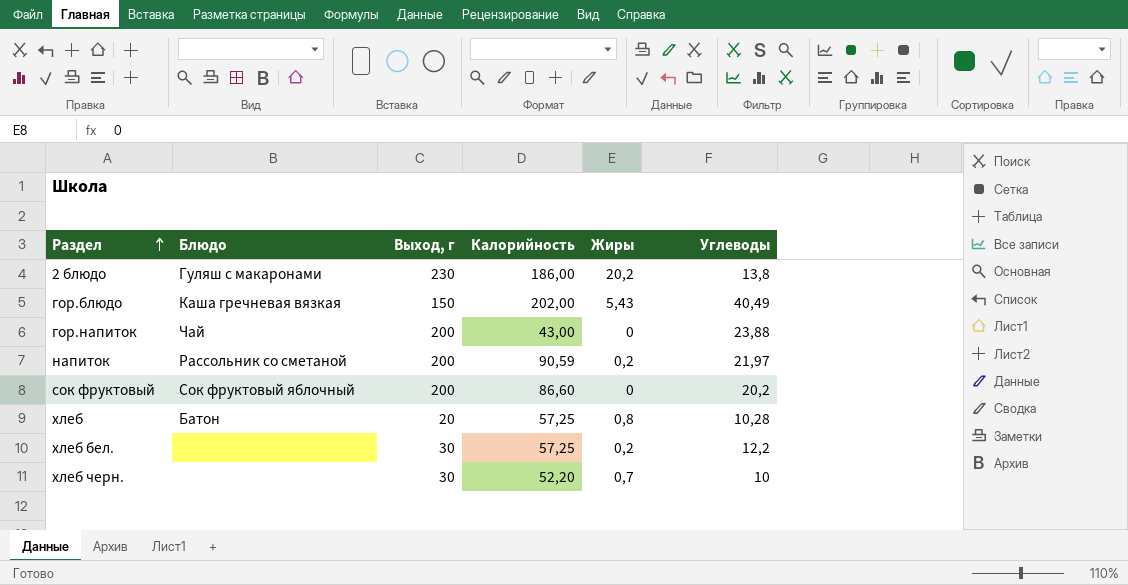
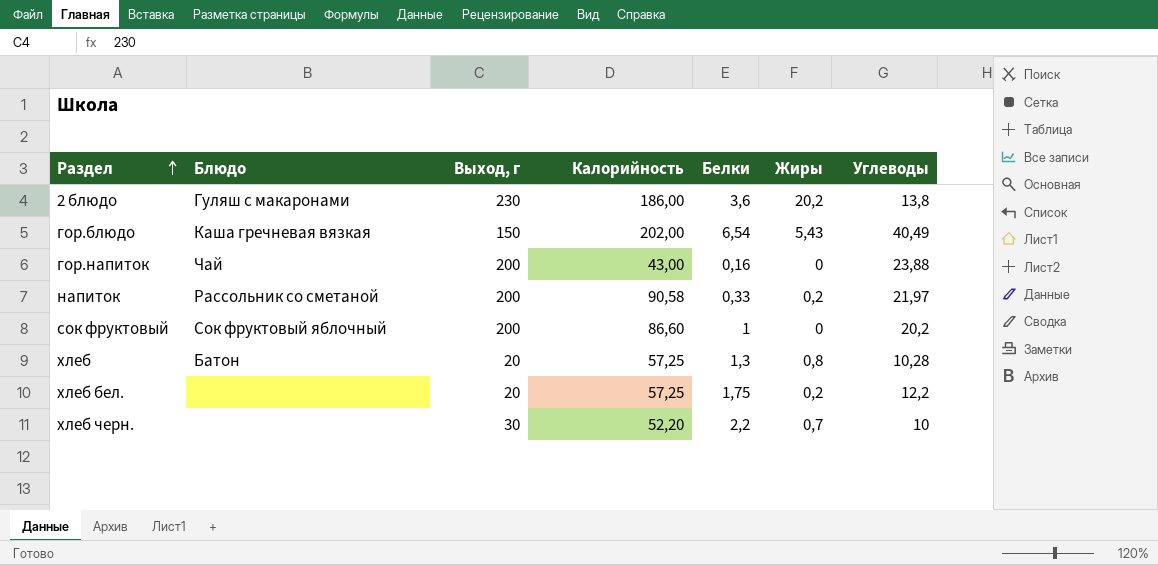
column Белки | position: none -> 5
напиток | Калорийность: 90,59 -> 90,58
хлеб бел. | Выход, г: 30 -> 20

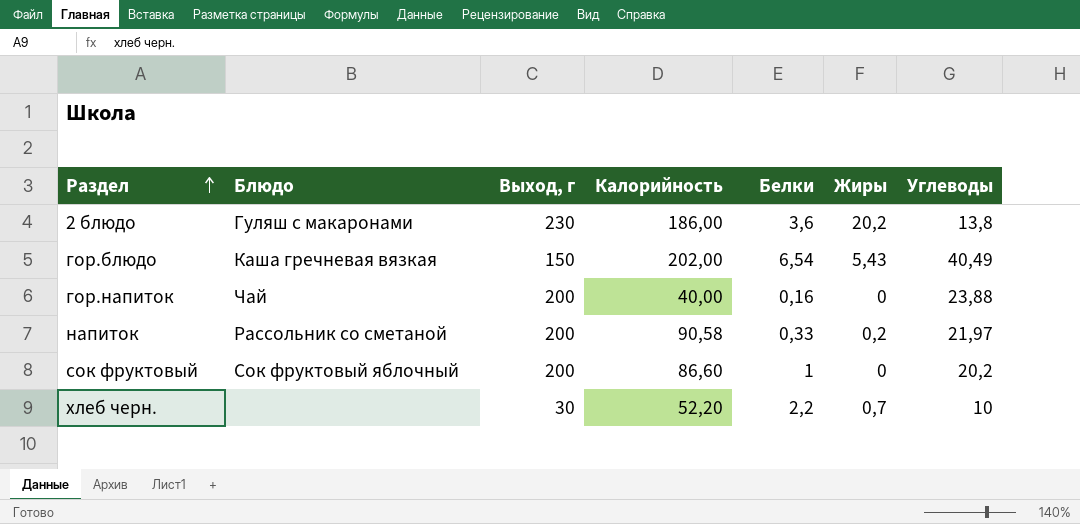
row хлеб: Батон | 20 | 57,25 | 1,3 | 0,8 | 10,28 -> none
row хлеб бел.: none | 20 | 57,25 | 1,75 | 0,2 | 12,2 -> none
гор.напиток | Калорийность: 43,00 -> 40,00

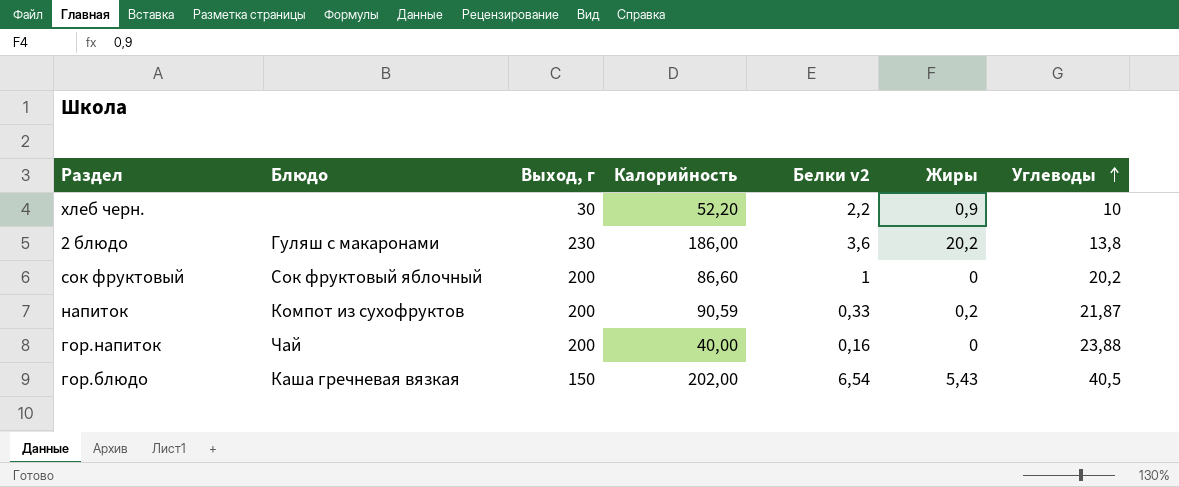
row order: Раздел ascending -> Углеводы ascending
column name: Белки -> Белки v2
хлеб черн. | Жиры: 0,7 -> 0,9
напиток | Блюдо: Рассольник со сметаной -> Компот из сухофруктов
напиток | Калорийность: 90,58 -> 90,59
напиток | Углеводы: 21,97 -> 21,87
гор.блюдо | Углеводы: 40,49 -> 40,5

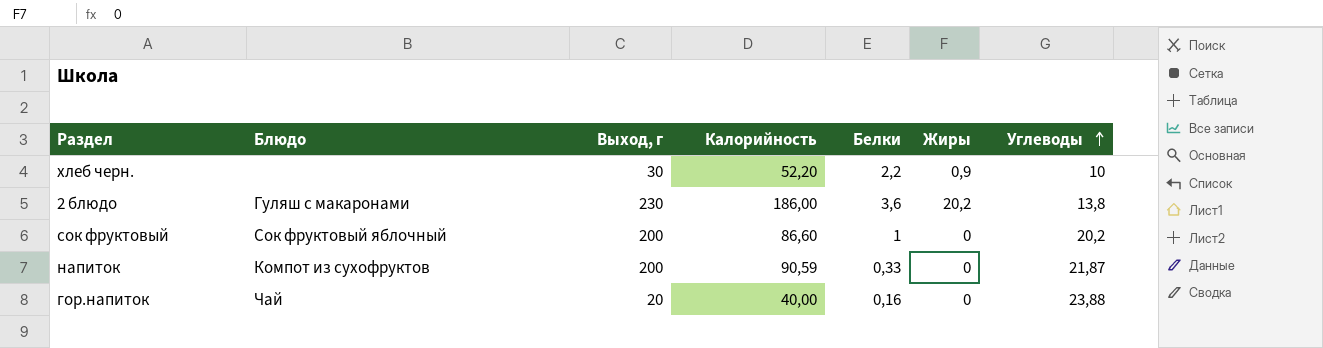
column name: Белки v2 -> Белки
row гор.блюдо: Каша гречневая вязкая | 150 | 202,00 | 6,54 | 5,43 | 40,5 -> none
напиток | Жиры: 0,2 -> 0
гор.напиток | Выход, г: 200 -> 20

